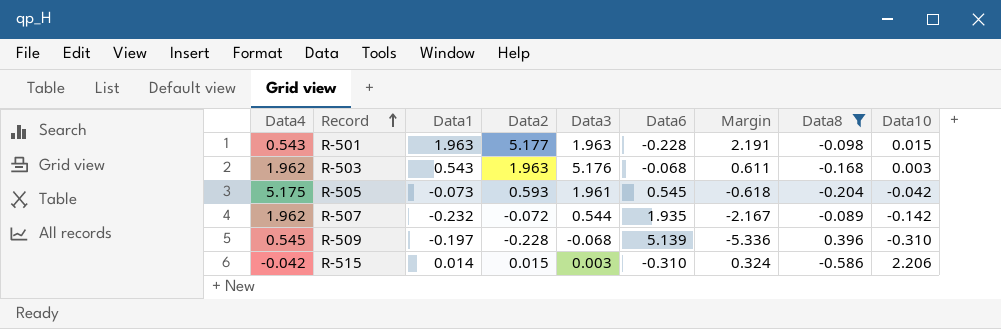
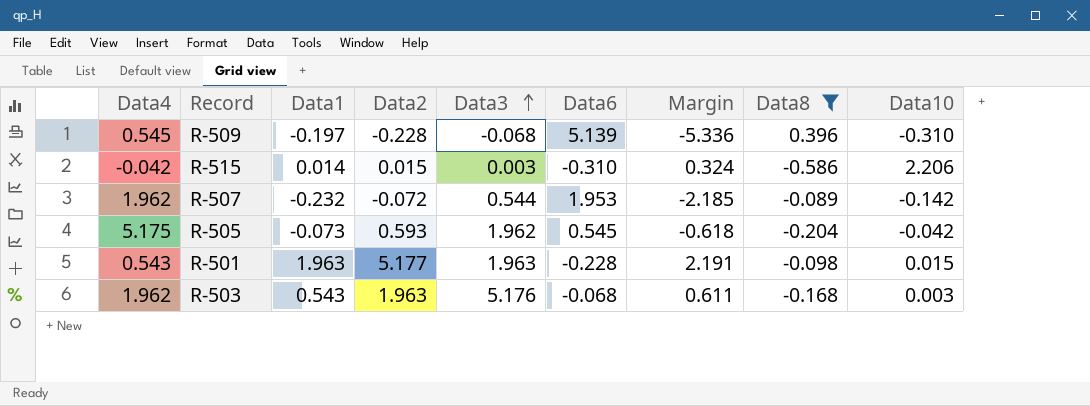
row order: Record ascending -> Data3 ascending
R-507 | Data6: 1.935 -> 1.953
R-507 | Margin: -2.167 -> -2.185
R-505 | Data3: 1.961 -> 1.962

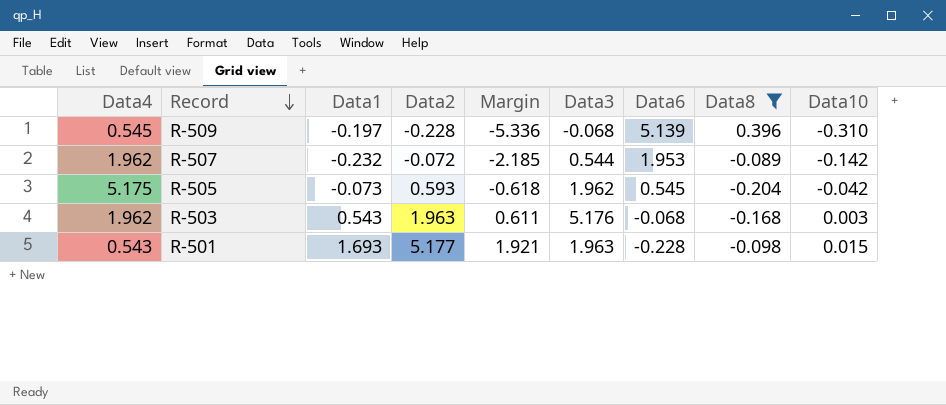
row order: Data3 ascending -> Record descending
column Margin | position: 7 -> 5
row R-515: -0.042 | 0.014 | 0.015 | 0.003 | -0.310 | 0.324 | -0.586 | 2.206 -> none
R-501 | Data1: 1.963 -> 1.693
R-501 | Margin: 2.191 -> 1.921

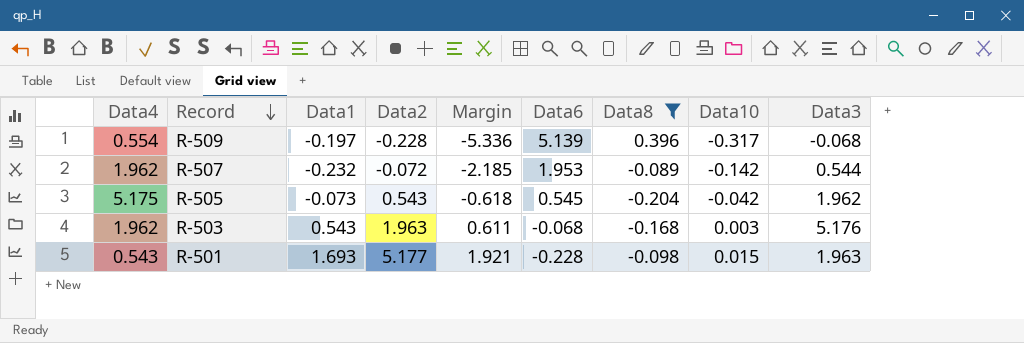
column Data3 | position: 6 -> 9
R-509 | Data4: 0.545 -> 0.554
R-509 | Data10: -0.310 -> -0.317
R-505 | Data2: 0.593 -> 0.543

